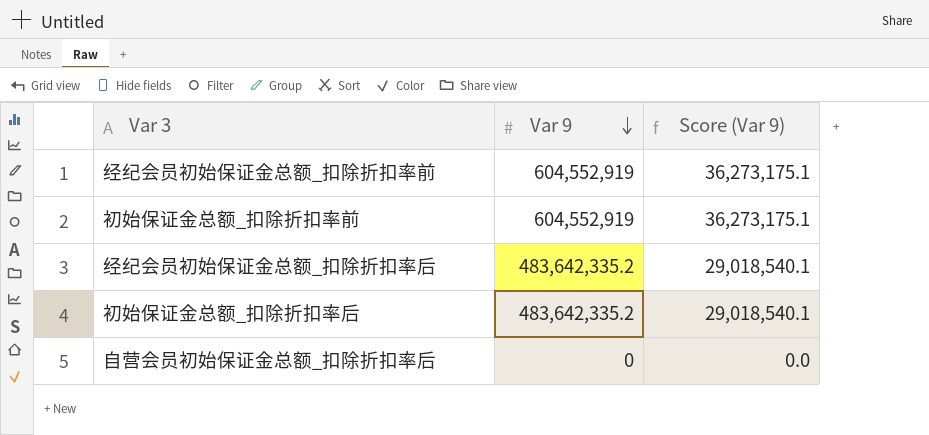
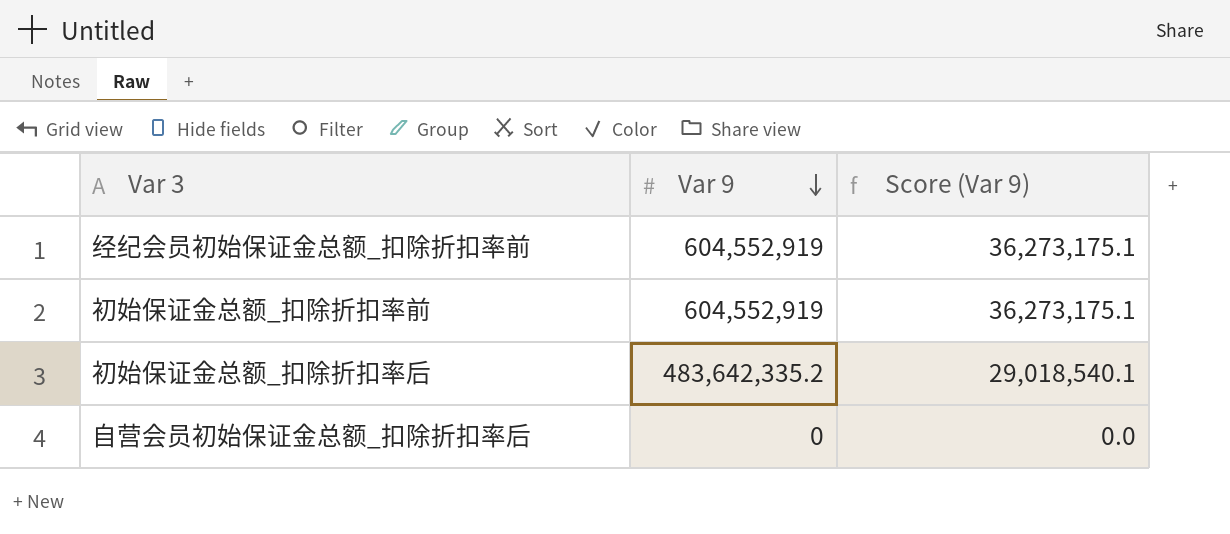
row 经纪会员初始保证金总额_扣除折扣率后: 483,642,335.2 | 29,018,540.1 -> none

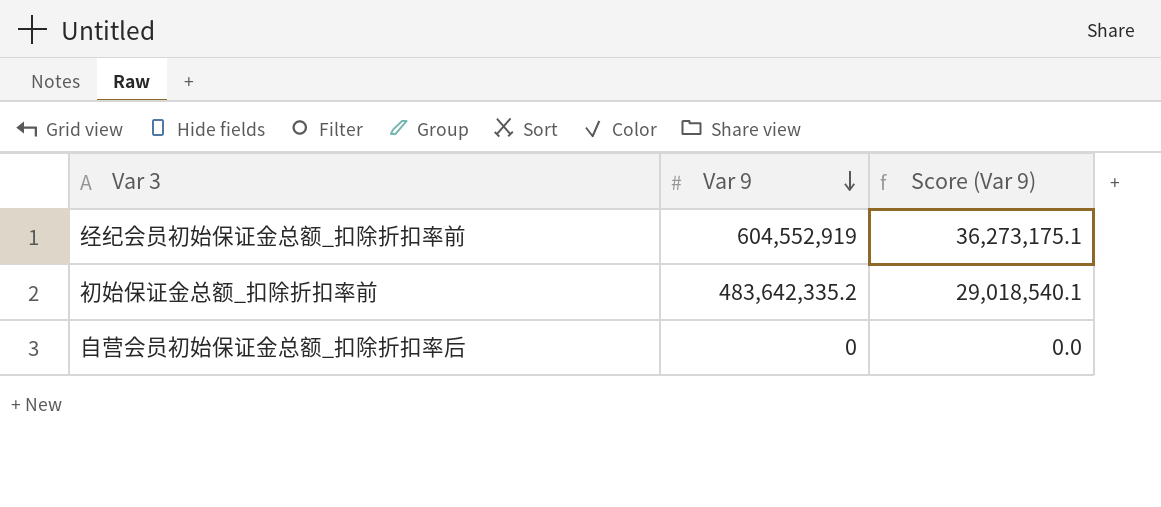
row 初始保证金总额_扣除折扣率后: 483,642,335.2 | 29,018,540.1 -> none
初始保证金总额_扣除折扣率前 | Var 9: 604,552,919 -> 483,642,335.2
初始保证金总额_扣除折扣率前 | Score (Var 9): 36,273,175.1 -> 29,018,540.1

